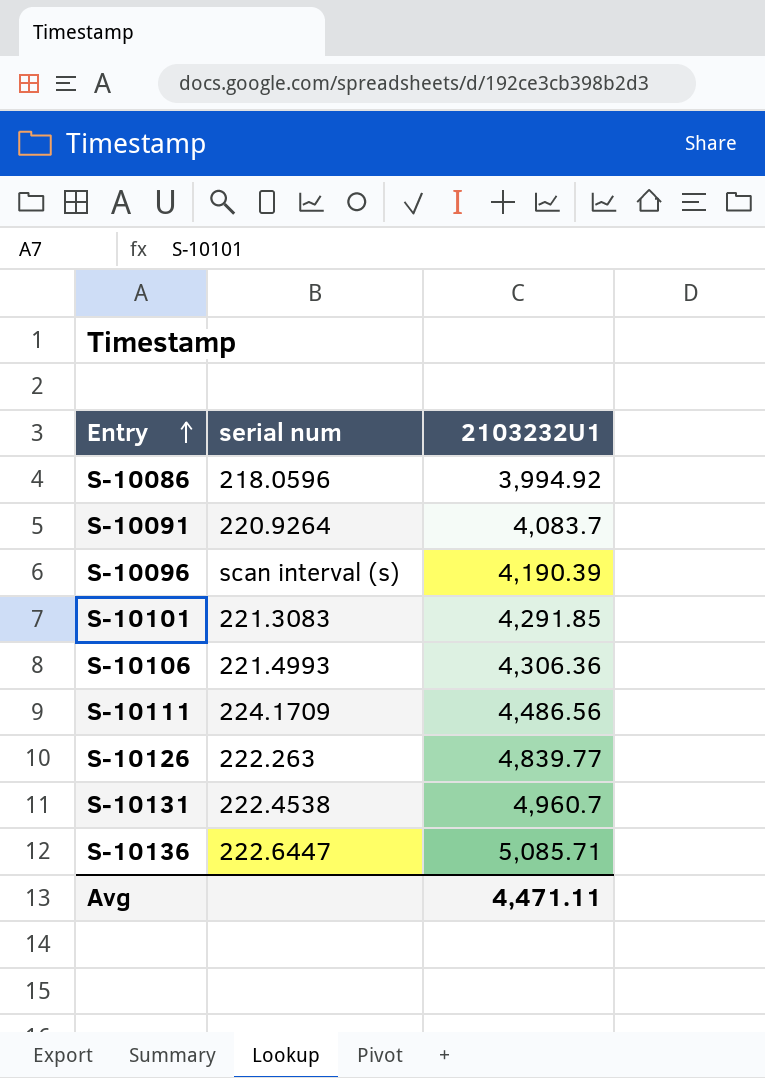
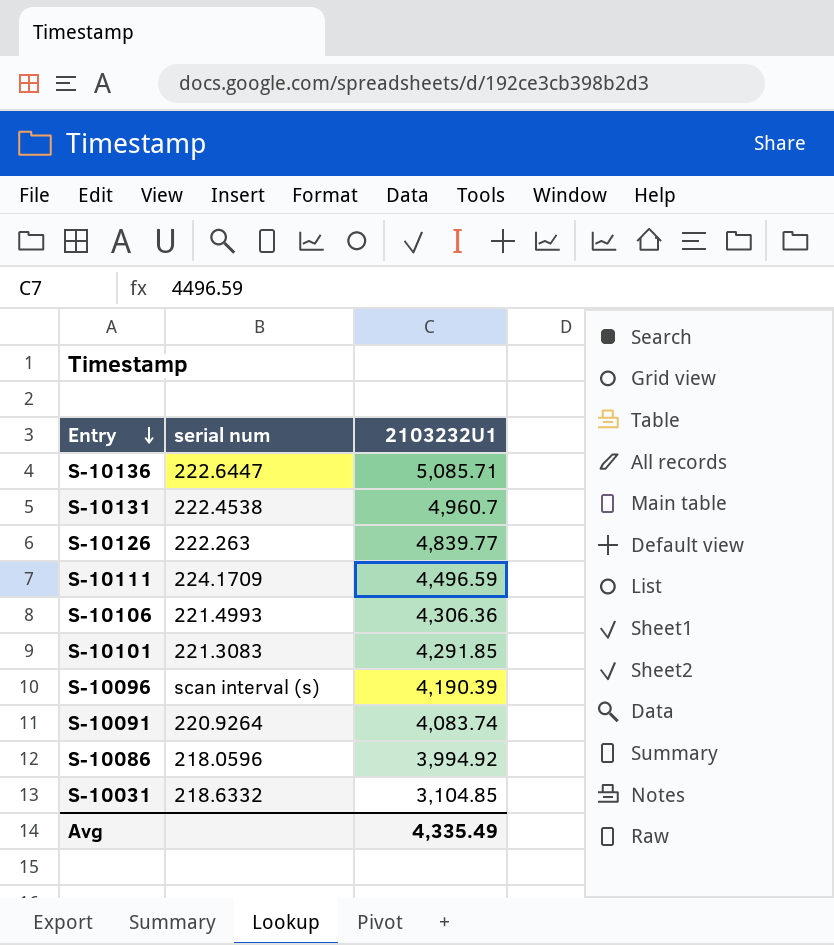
row order: Entry ascending -> Entry descending
S-10111 | 2103232U1: 4,486.56 -> 4,496.59
S-10091 | 2103232U1: 4,083.7 -> 4,083.74
row S-10031: none -> 218.6332 | 3,104.85
Avg | 2103232U1: 4,471.11 -> 4,335.49

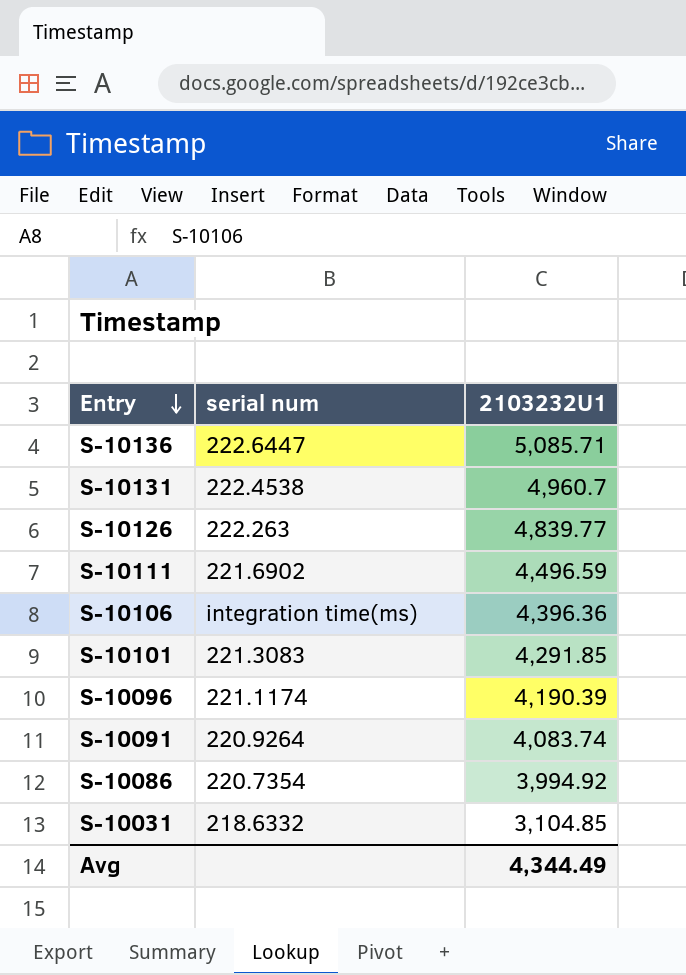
S-10111 | serial num: 224.1709 -> 221.6902
S-10106 | serial num: 221.4993 -> integration time(ms)
S-10106 | 2103232U1: 4,306.36 -> 4,396.36
S-10096 | serial num: scan interval (s) -> 221.1174
S-10086 | serial num: 218.0596 -> 220.7354
Avg | 2103232U1: 4,335.49 -> 4,344.49

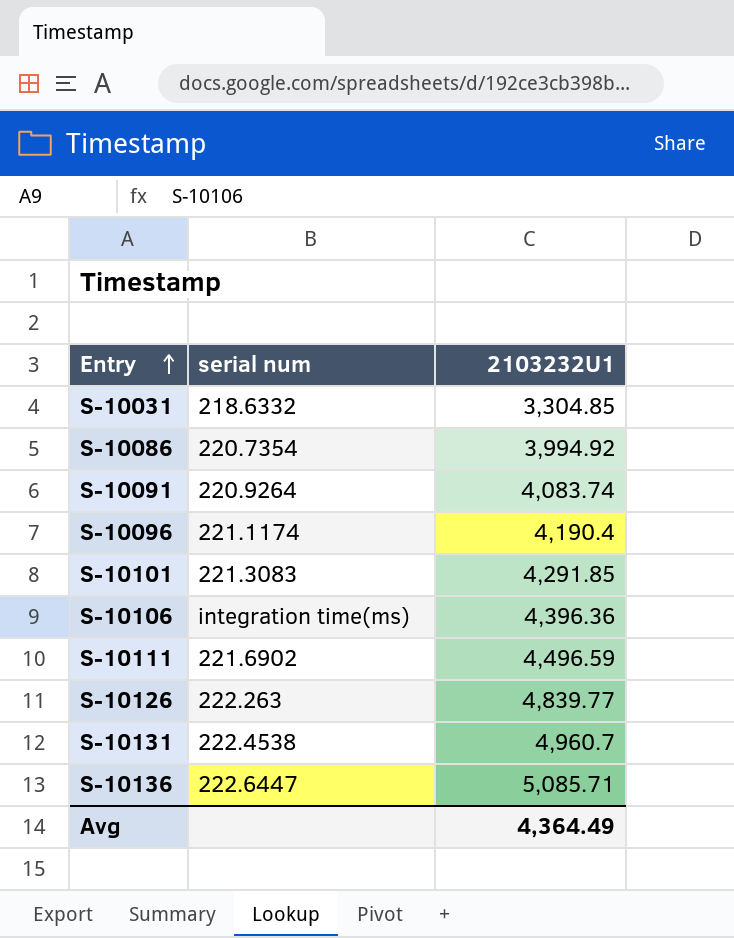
row order: Entry descending -> Entry ascending
S-10031 | 2103232U1: 3,104.85 -> 3,304.85
S-10096 | 2103232U1: 4,190.39 -> 4,190.4
Avg | 2103232U1: 4,344.49 -> 4,364.49

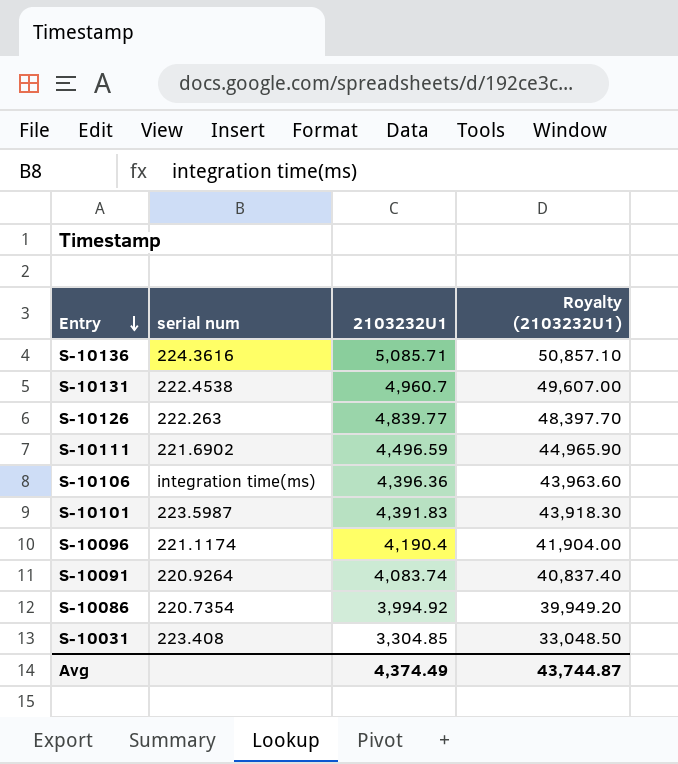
row order: Entry ascending -> Entry descending
column Royalty (2103232U1) | formula: none -> [2103232U1] * 10
S-10136 | serial num: 222.6447 -> 224.3616
S-10101 | serial num: 221.3083 -> 223.5987
S-10101 | 2103232U1: 4,291.85 -> 4,391.83
S-10031 | serial num: 218.6332 -> 223.408
Avg | 2103232U1: 4,364.49 -> 4,374.49

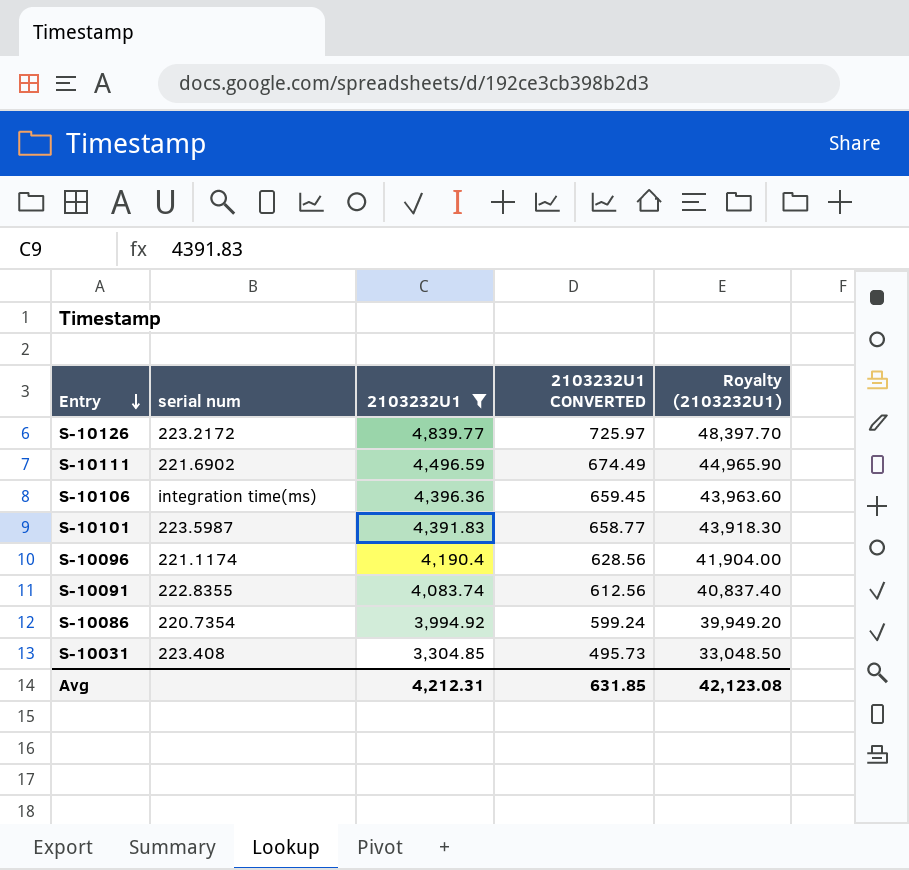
filter: none -> 2103232U1 <= 4,839.77
column 2103232U1 CONVERTED | formula: none -> [2103232U1] * 0.15
S-10126 | serial num: 222.263 -> 223.2172
S-10091 | serial num: 220.9264 -> 222.8355
Avg | 2103232U1: 4,374.49 -> 4,212.31
Avg | Royalty (2103232U1): 43,744.87 -> 42,123.08

